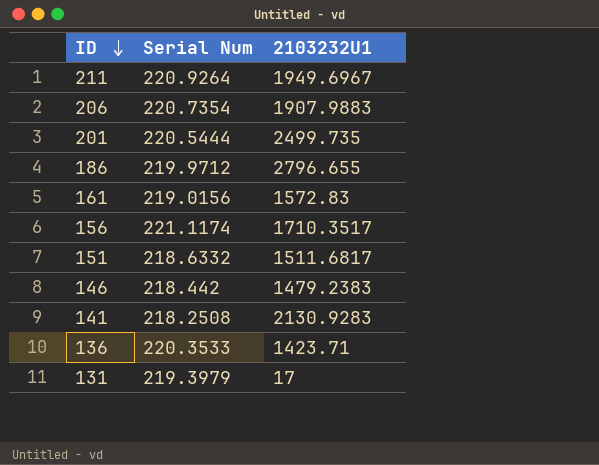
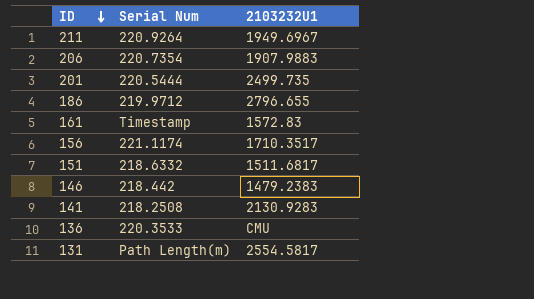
161 | Serial Num: 219.0156 -> Timestamp
136 | 2103232U1: 1423.71 -> CMU
131 | Serial Num: 219.3979 -> Path Length(m)
131 | 2103232U1: 17 -> 2554.5817

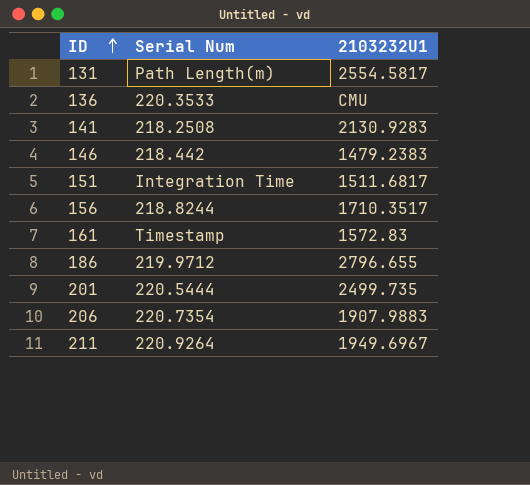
row order: ID descending -> ID ascending
151 | Serial Num: 218.6332 -> Integration Time
156 | Serial Num: 221.1174 -> 218.8244

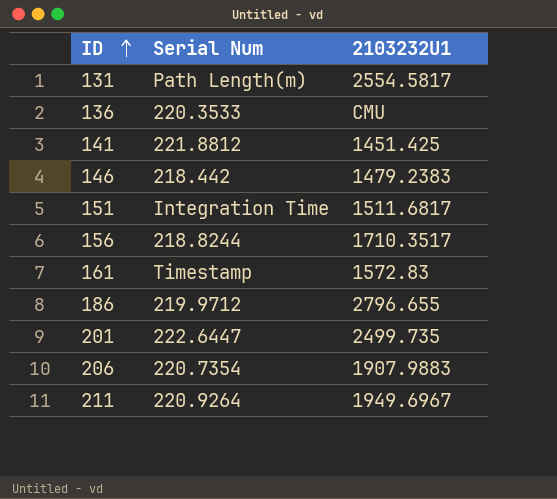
141 | Serial Num: 218.2508 -> 221.8812
141 | 2103232U1: 2130.9283 -> 1451.425
201 | Serial Num: 220.5444 -> 222.6447

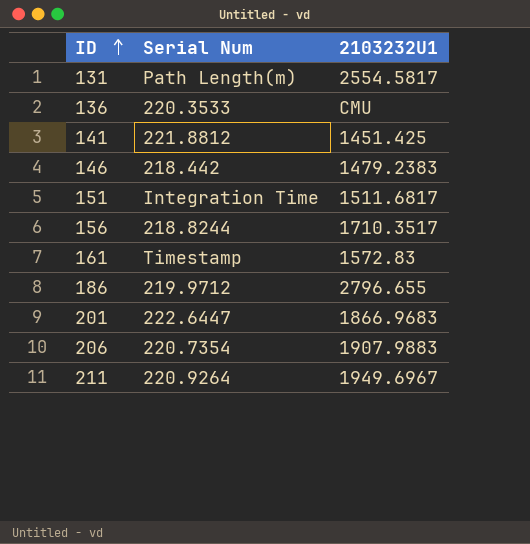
201 | 2103232U1: 2499.735 -> 1866.9683

